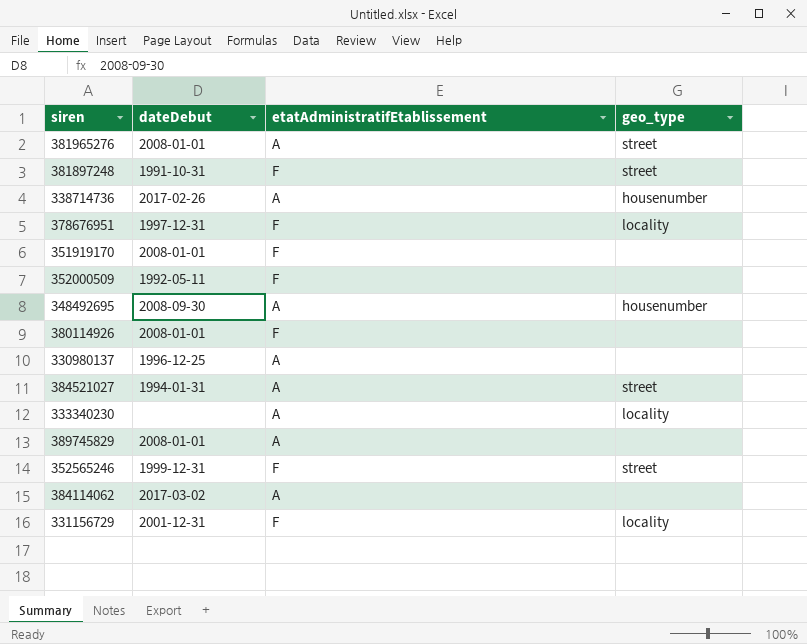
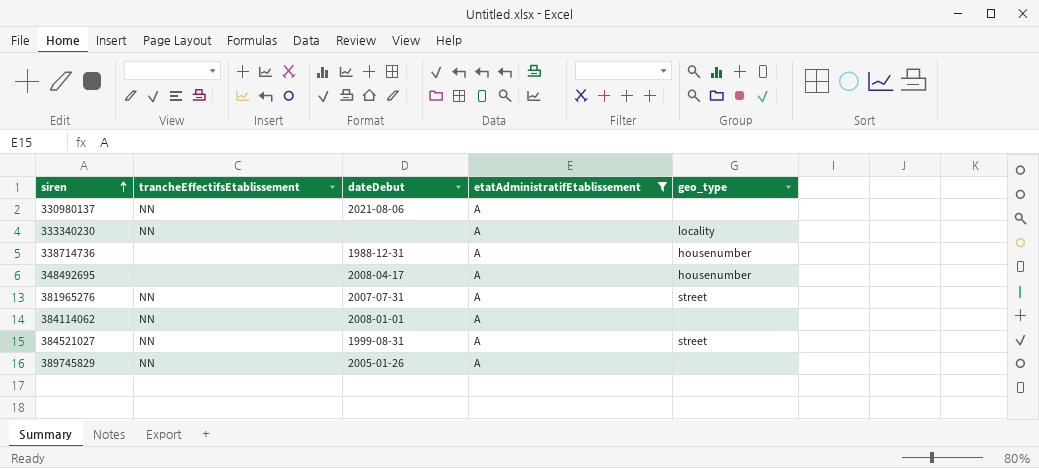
filter: none -> etatAdministratifEtablissement = A
row order: none -> siren ascending
column trancheEffectifsEtablissement | position: none -> 2
330980137 | dateDebut: 1996-12-25 -> 2021-08-06
338714736 | dateDebut: 2017-02-26 -> 1988-12-31
348492695 | dateDebut: 2008-09-30 -> 2008-04-17
381965276 | dateDebut: 2008-01-01 -> 2007-07-31
384114062 | dateDebut: 2017-03-02 -> 2008-01-01
384521027 | dateDebut: 1994-01-31 -> 1999-08-31
389745829 | dateDebut: 2008-01-01 -> 2005-01-26

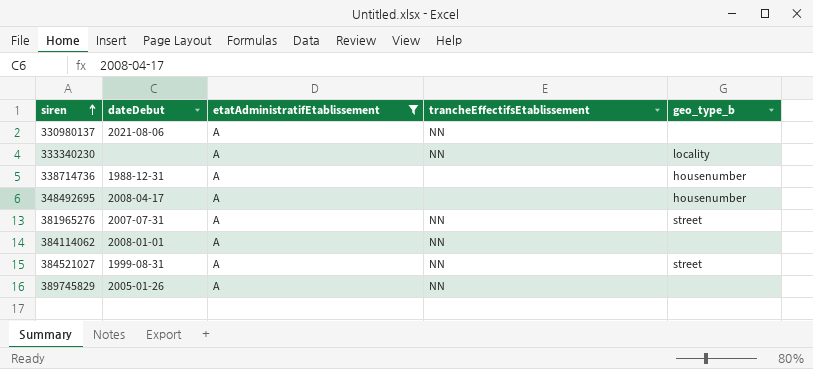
column trancheEffectifsEtablissement | position: 2 -> 4
column name: geo_type -> geo_type_b

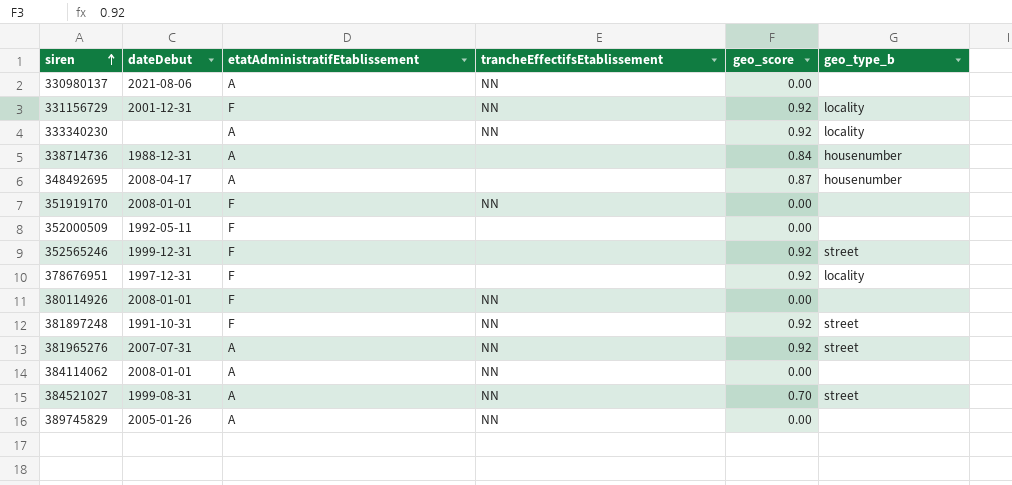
filter: etatAdministratifEtablissement = A -> none
column geo_score | position: none -> 5

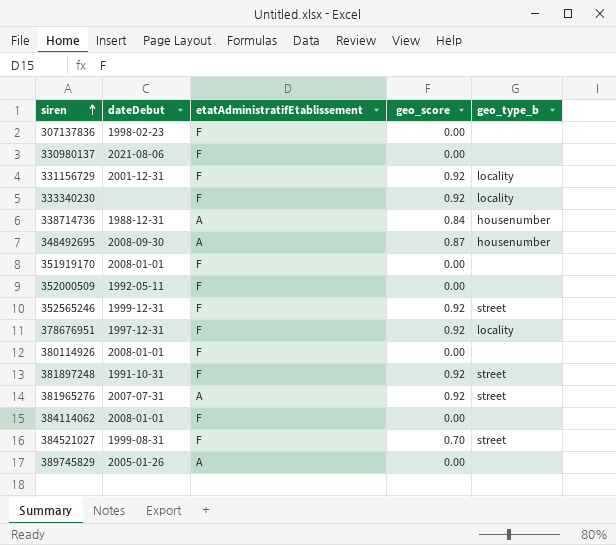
column trancheEffectifsEtablissement | position: 4 -> none
row 307137836: none -> 1998-02-23 | F | 0.00 | none
330980137 | etatAdministratifEtablissement: A -> F
333340230 | etatAdministratifEtablissement: A -> F
348492695 | dateDebut: 2008-04-17 -> 2008-09-30
384114062 | etatAdministratifEtablissement: A -> F
384521027 | etatAdministratifEtablissement: A -> F

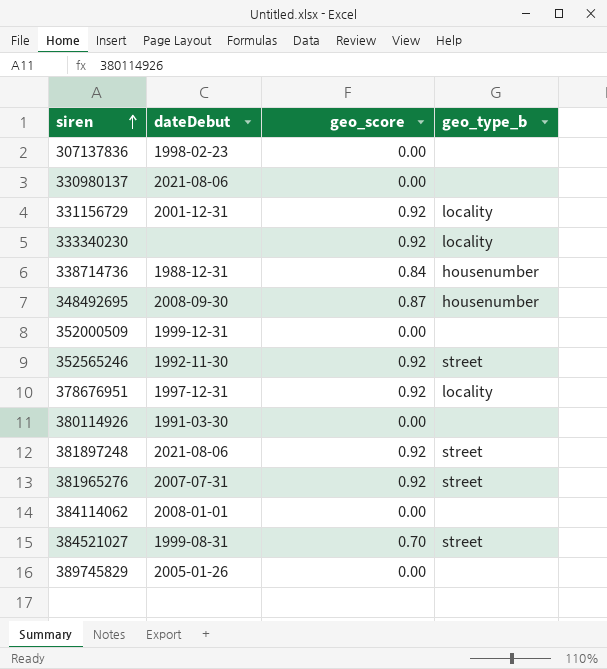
column etatAdministratifEtablissement | position: 3 -> none
row 351919170: 2008-01-01 | F | 0.00 | none -> none
352000509 | dateDebut: 1992-05-11 -> 1999-12-31
352565246 | dateDebut: 1999-12-31 -> 1992-11-30
380114926 | dateDebut: 2008-01-01 -> 1991-03-30
381897248 | dateDebut: 1991-10-31 -> 2021-08-06

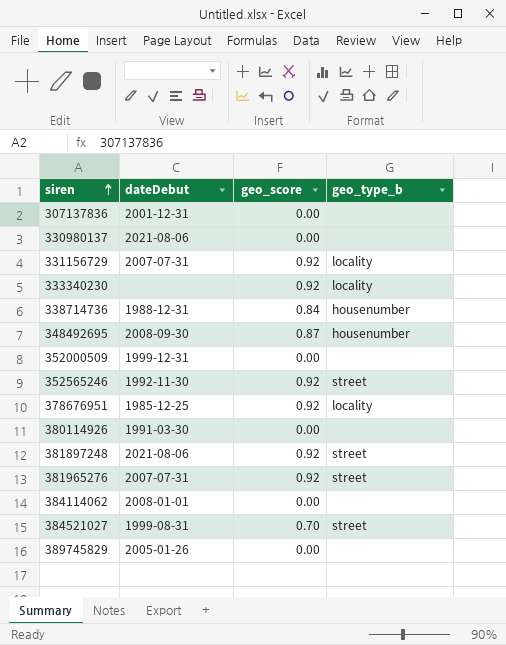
307137836 | dateDebut: 1998-02-23 -> 2001-12-31
331156729 | dateDebut: 2001-12-31 -> 2007-07-31
378676951 | dateDebut: 1997-12-31 -> 1985-12-25

